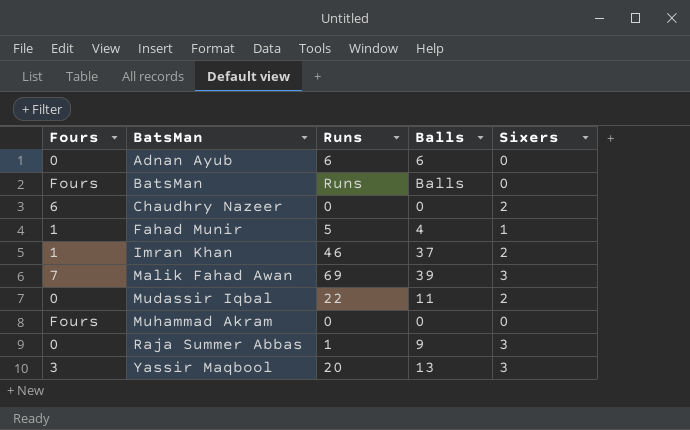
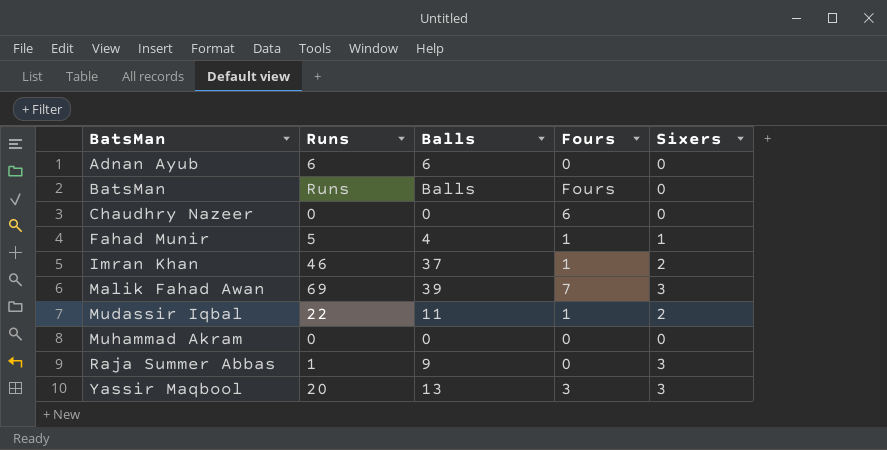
column Fours | position: 1 -> 4
Chaudhry Nazeer | Sixers: 2 -> 0
Mudassir Iqbal | Fours: 0 -> 1
Muhammad Akram | Fours: Fours -> 0

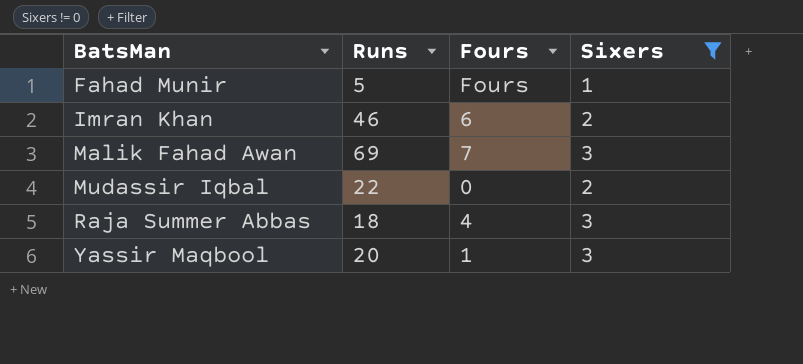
filter: none -> Sixers != 0
column Balls | position: 3 -> none
Fahad Munir | Fours: 1 -> Fours
Imran Khan | Fours: 1 -> 6
Mudassir Iqbal | Fours: 1 -> 0
Raja Summer Abbas | Runs: 1 -> 18
Raja Summer Abbas | Fours: 0 -> 4
Yassir Maqbool | Fours: 3 -> 1

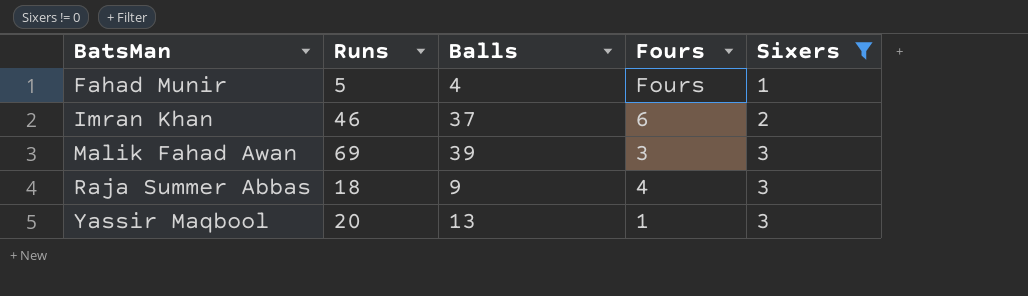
column Balls | position: none -> 3
row Mudassir Iqbal: 22 | 0 | 2 -> none
Malik Fahad Awan | Fours: 7 -> 3

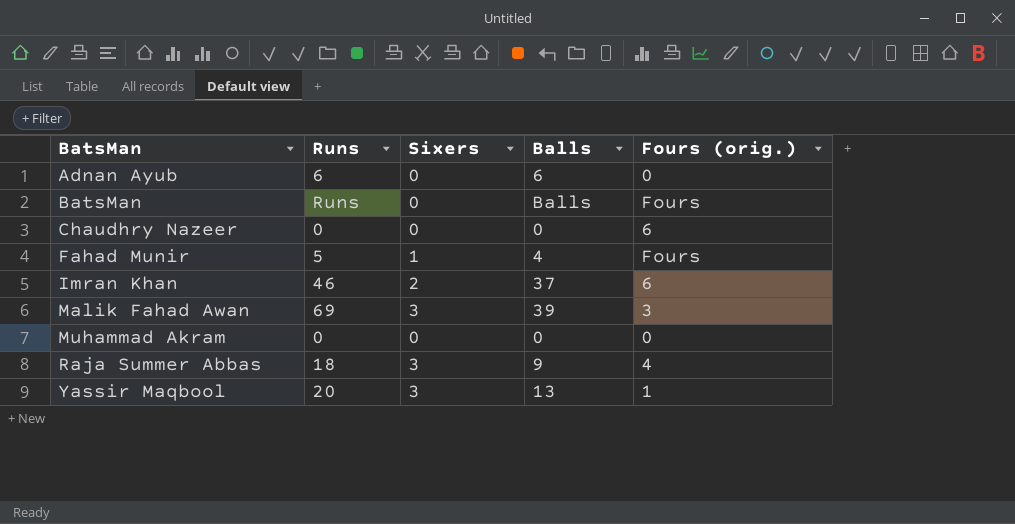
filter: Sixers != 0 -> none
column Sixers | position: 5 -> 3
column name: Fours -> Fours (orig.)

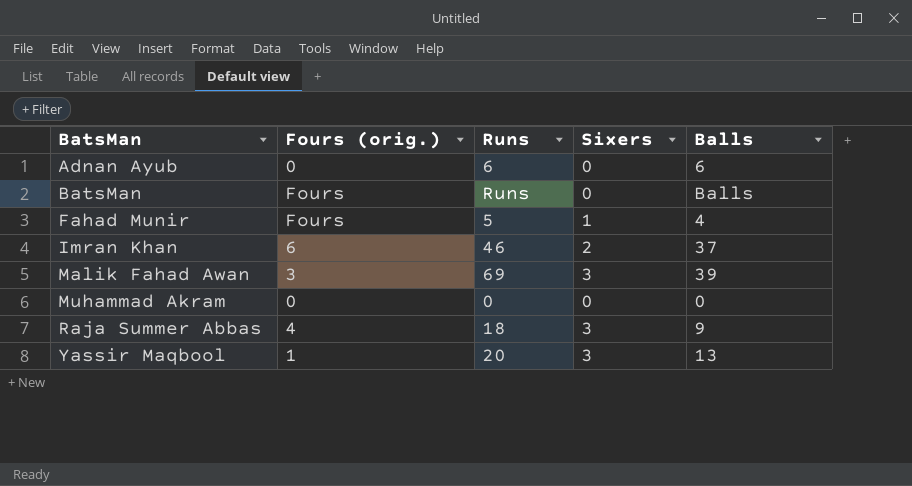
column Fours (orig.) | position: 5 -> 2
row Chaudhry Nazeer: 0 | 0 | 0 | 6 -> none

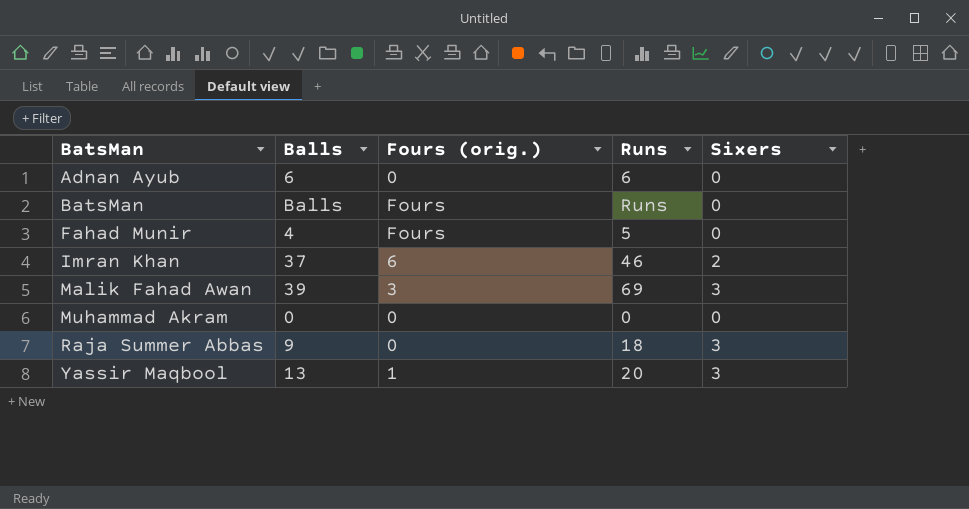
column Balls | position: 5 -> 2
Fahad Munir | Sixers: 1 -> 0
Raja Summer Abbas | Fours (orig.): 4 -> 0

